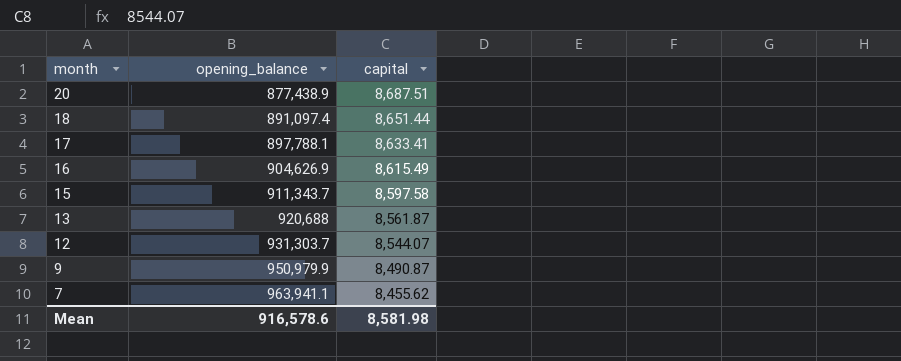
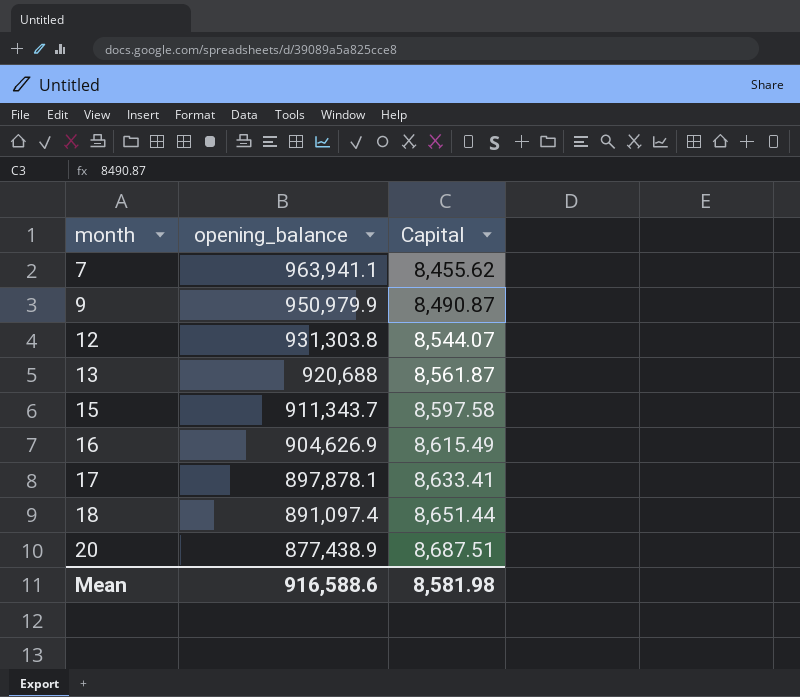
row order: month descending -> month ascending
column name: capital -> Capital
12 | opening_balance: 931,303.7 -> 931,303.8
17 | opening_balance: 897,788.1 -> 897,878.1
Mean | opening_balance: 916,578.6 -> 916,588.6

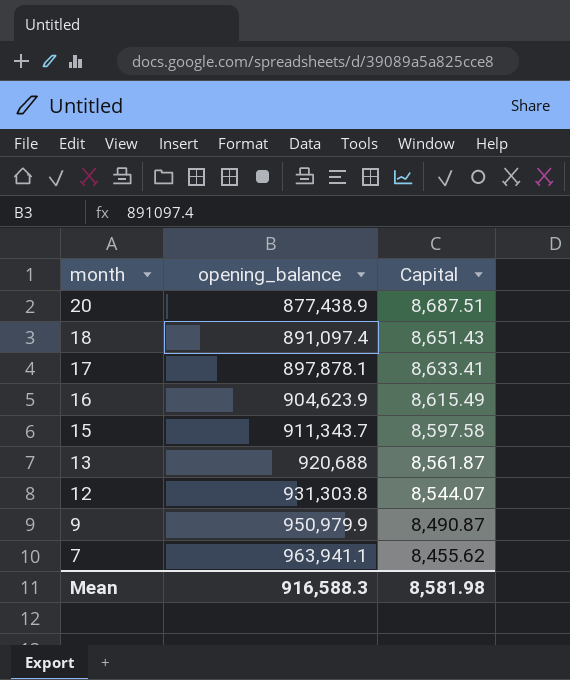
row order: month ascending -> month descending
18 | Capital: 8,651.44 -> 8,651.43
16 | opening_balance: 904,626.9 -> 904,623.9
Mean | opening_balance: 916,588.6 -> 916,588.3

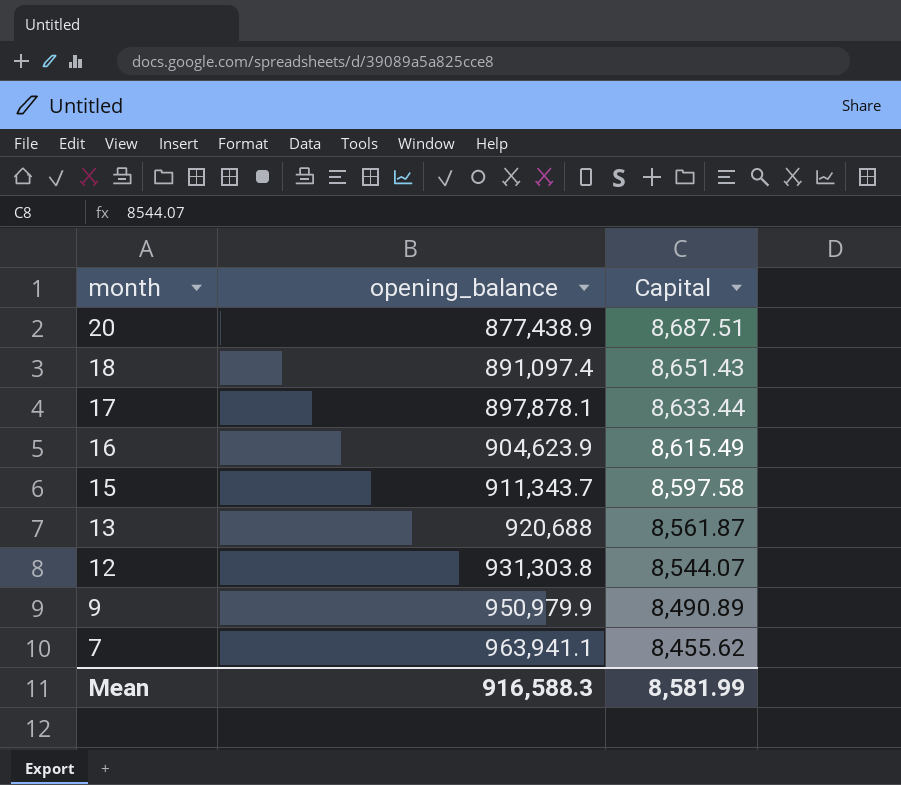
17 | Capital: 8,633.41 -> 8,633.44
9 | Capital: 8,490.87 -> 8,490.89
Mean | Capital: 8,581.98 -> 8,581.99

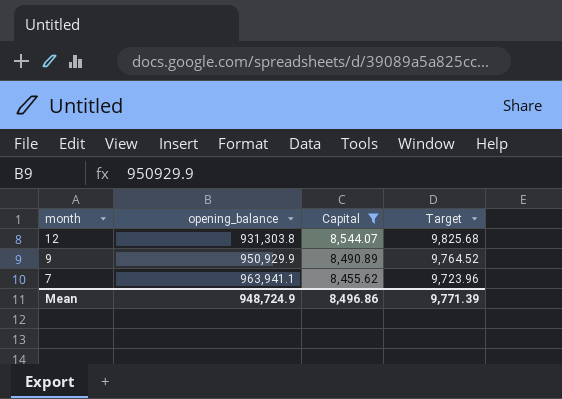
filter: none -> Capital <= 8,544.07
column Target | formula: none -> [Capital] * 1.15
9 | opening_balance: 950,979.9 -> 950,929.9
Mean | opening_balance: 916,588.3 -> 948,724.9
Mean | Capital: 8,581.99 -> 8,496.86

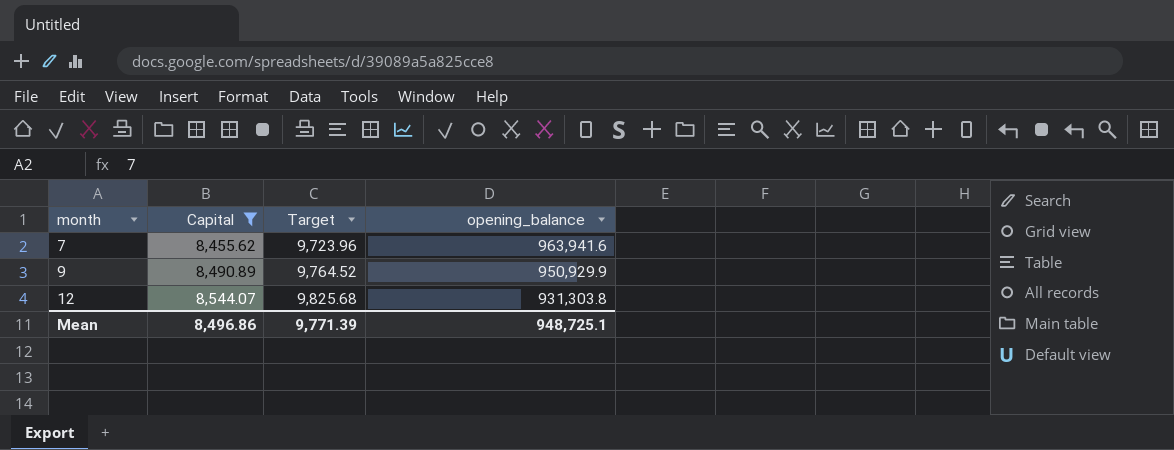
row order: month descending -> month ascending
column opening_balance | position: 2 -> 4
7 | opening_balance: 963,941.1 -> 963,941.6
Mean | opening_balance: 948,724.9 -> 948,725.1

